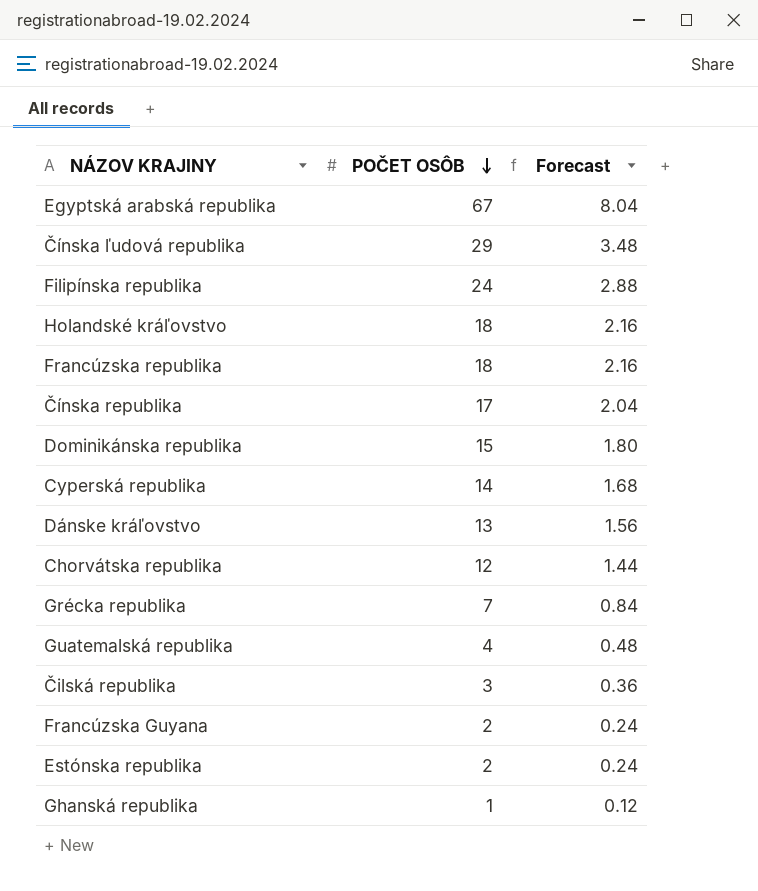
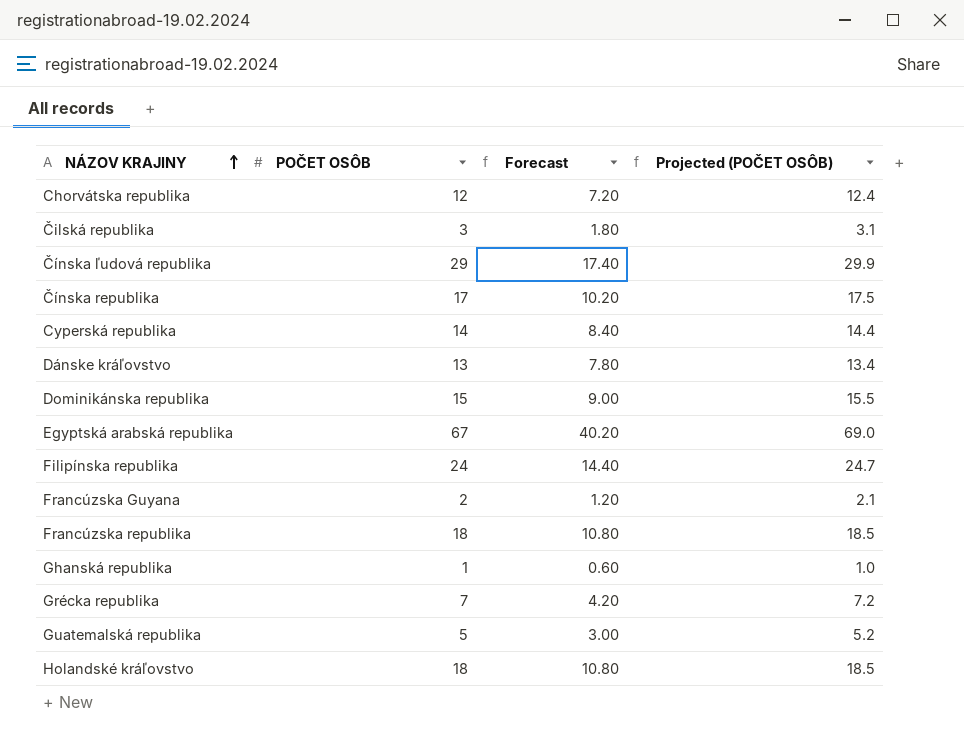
row order: POČET OSÔB descending -> NÁZOV KRAJINY ascending
column Forecast | formula: [POČET OSÔB] * 0.12 -> [POČET OSÔB] * 0.6
column Projected (POČET OSÔB) | formula: none -> [POČET OSÔB] * 1.03
row Estónska republika: 2 | 0.24 -> none
Guatemalská republika | POČET OSÔB: 4 -> 5

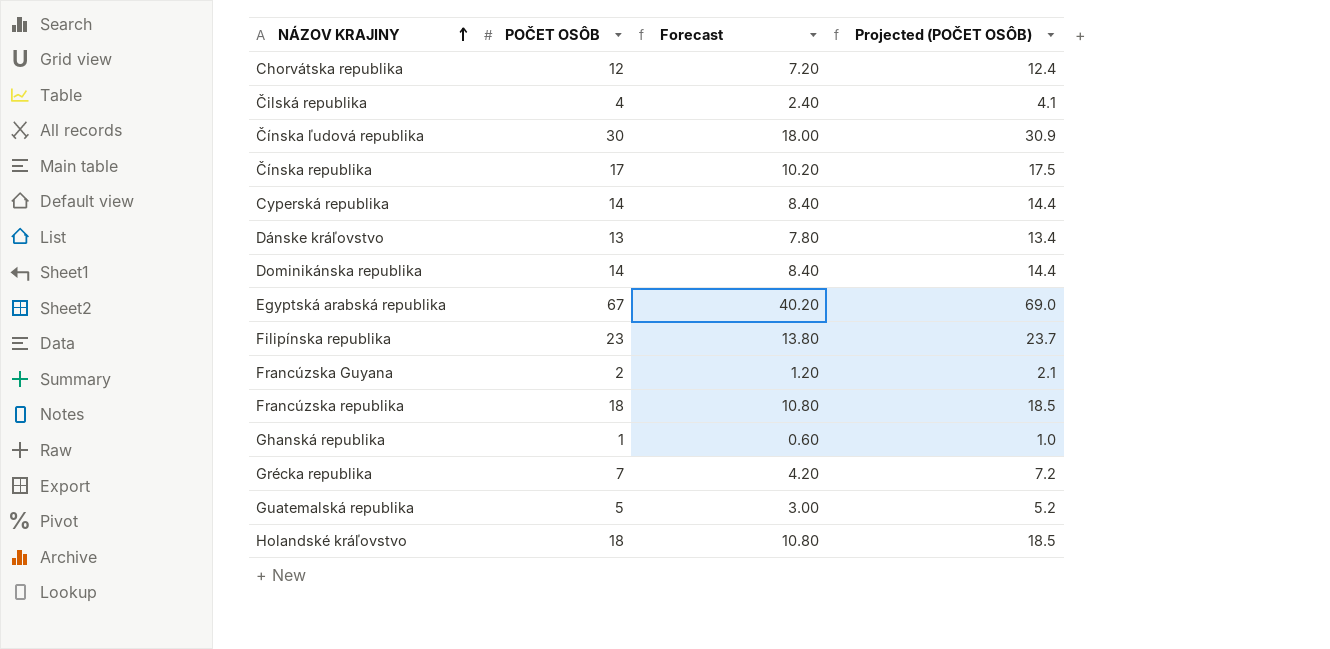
Čilská republika | POČET OSÔB: 3 -> 4
Čilská republika | Forecast: 1.80 -> 2.40
Čilská republika | Projected (POČET OSÔB): 3.1 -> 4.1
Čínska ľudová republika | POČET OSÔB: 29 -> 30
Čínska ľudová republika | Forecast: 17.40 -> 18.00
Čínska ľudová republika | Projected (POČET OSÔB): 29.9 -> 30.9
Dominikánska republika | POČET OSÔB: 15 -> 14
Dominikánska republika | Forecast: 9.00 -> 8.40
Dominikánska republika | Projected (POČET OSÔB): 15.5 -> 14.4
Filipínska republika | POČET OSÔB: 24 -> 23
Filipínska republika | Forecast: 14.40 -> 13.80
Filipínska republika | Projected (POČET OSÔB): 24.7 -> 23.7

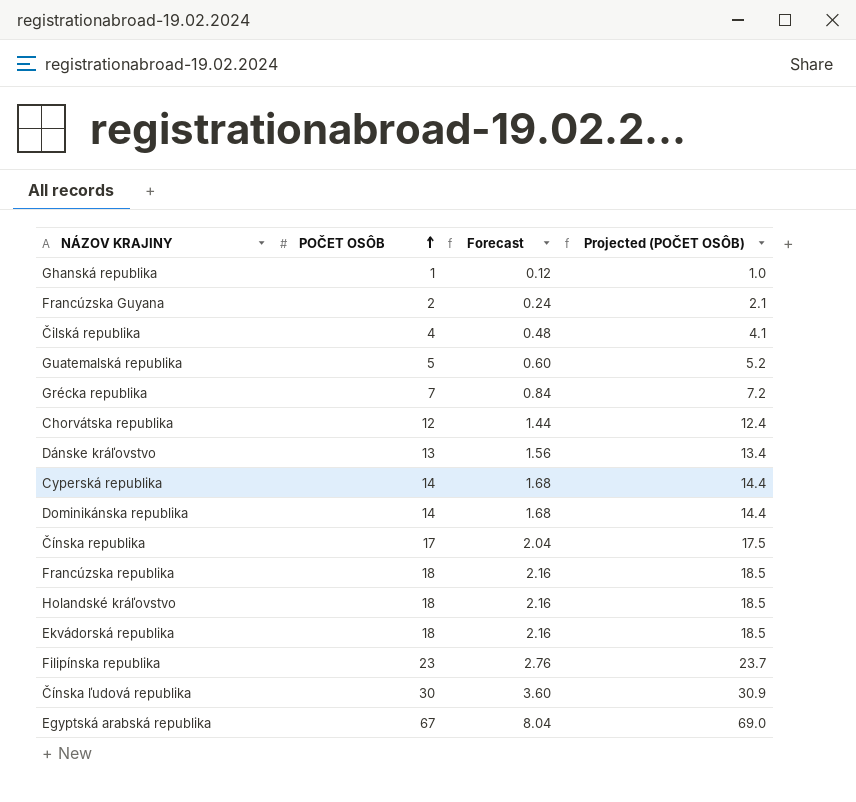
row order: NÁZOV KRAJINY ascending -> POČET OSÔB ascending
column Forecast | formula: [POČET OSÔB] * 0.6 -> [POČET OSÔB] * 0.12
row Ekvádorská republika: none -> 18 | 2.16 | 18.5

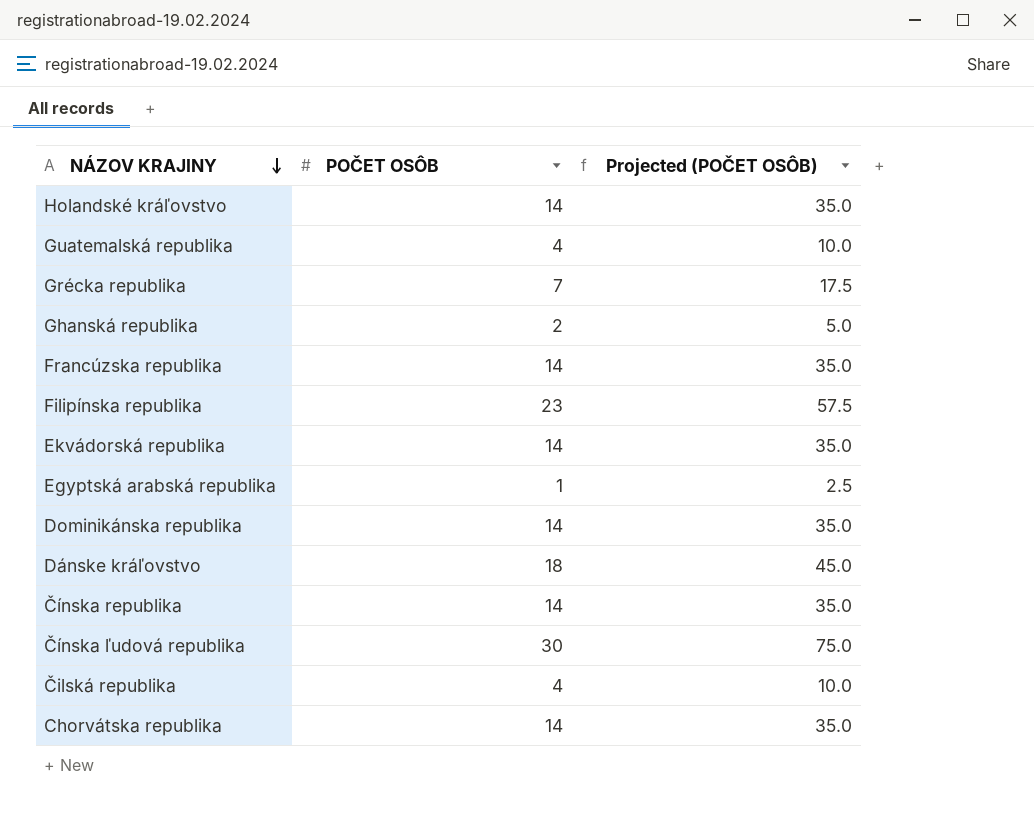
row order: POČET OSÔB ascending -> NÁZOV KRAJINY descending
column Forecast | formula: [POČET OSÔB] * 0.12 -> none
column Projected (POČET OSÔB) | formula: [POČET OSÔB] * 1.03 -> [POČET OSÔB] * 2.5
row Francúzska Guyana: 2 | 0.24 | 2.1 -> none
row Cyperská republika: 14 | 1.68 | 14.4 -> none
Holandské kráľovstvo | POČET OSÔB: 18 -> 14
Guatemalská republika | POČET OSÔB: 5 -> 4
Ghanská republika | POČET OSÔB: 1 -> 2
Francúzska republika | POČET OSÔB: 18 -> 14
Ekvádorská republika | POČET OSÔB: 18 -> 14
Egyptská arabská republika | POČET OSÔB: 67 -> 1
Dánske kráľovstvo | POČET OSÔB: 13 -> 18
Čínska republika | POČET OSÔB: 17 -> 14
Chorvátska republika | POČET OSÔB: 12 -> 14

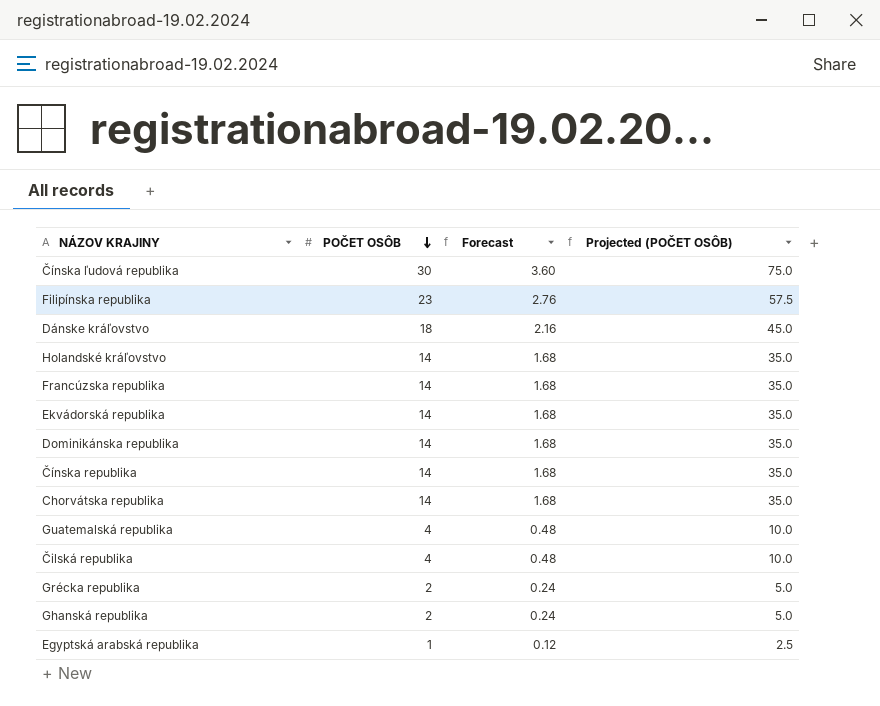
row order: NÁZOV KRAJINY descending -> POČET OSÔB descending
column Forecast | formula: none -> [POČET OSÔB] * 0.12
Grécka republika | POČET OSÔB: 7 -> 2
Grécka republika | Projected (POČET OSÔB): 17.5 -> 5.0

